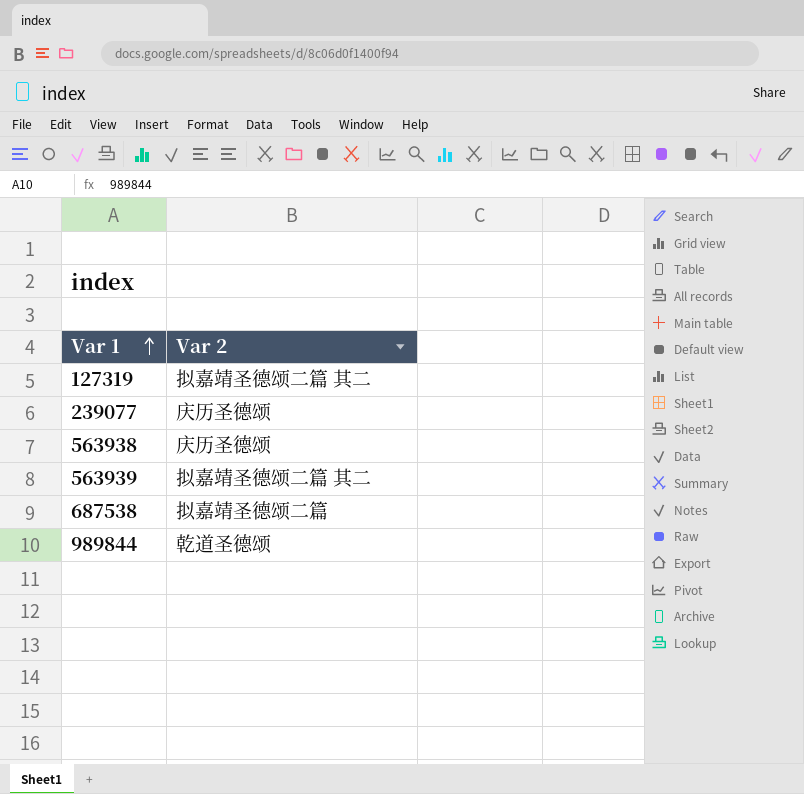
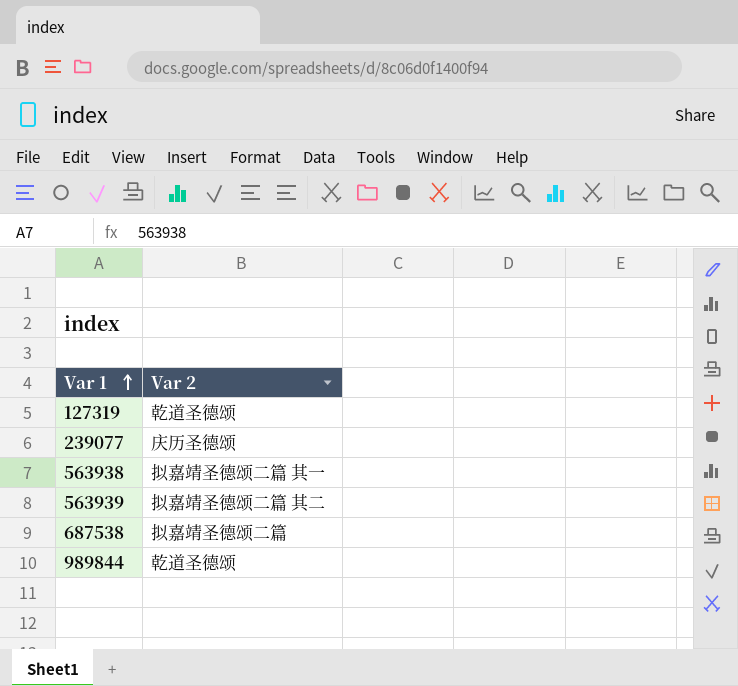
127319 | Var 2: 拟嘉靖圣德颂二篇 其二 -> 乾道圣德颂
563938 | Var 2: 庆历圣德颂 -> 拟嘉靖圣德颂二篇 其一

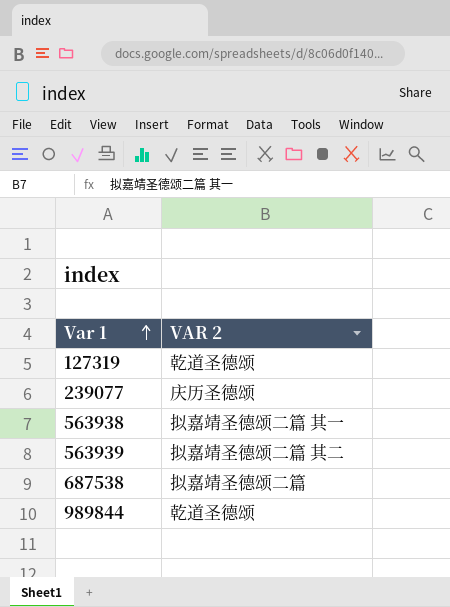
column name: Var 2 -> VAR 2

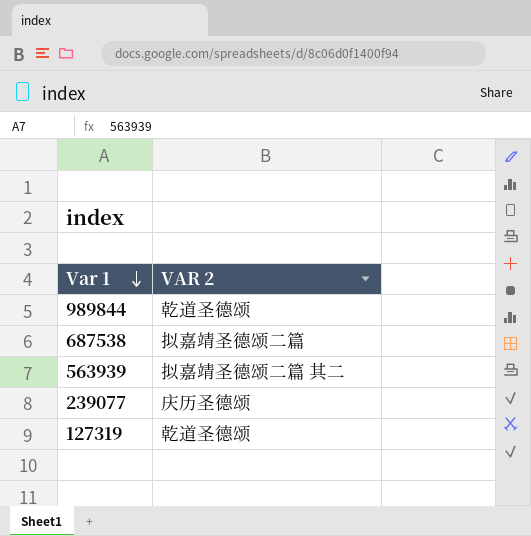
row order: Var 1 ascending -> Var 1 descending
row 563938: 拟嘉靖圣德颂二篇 其一 -> none

